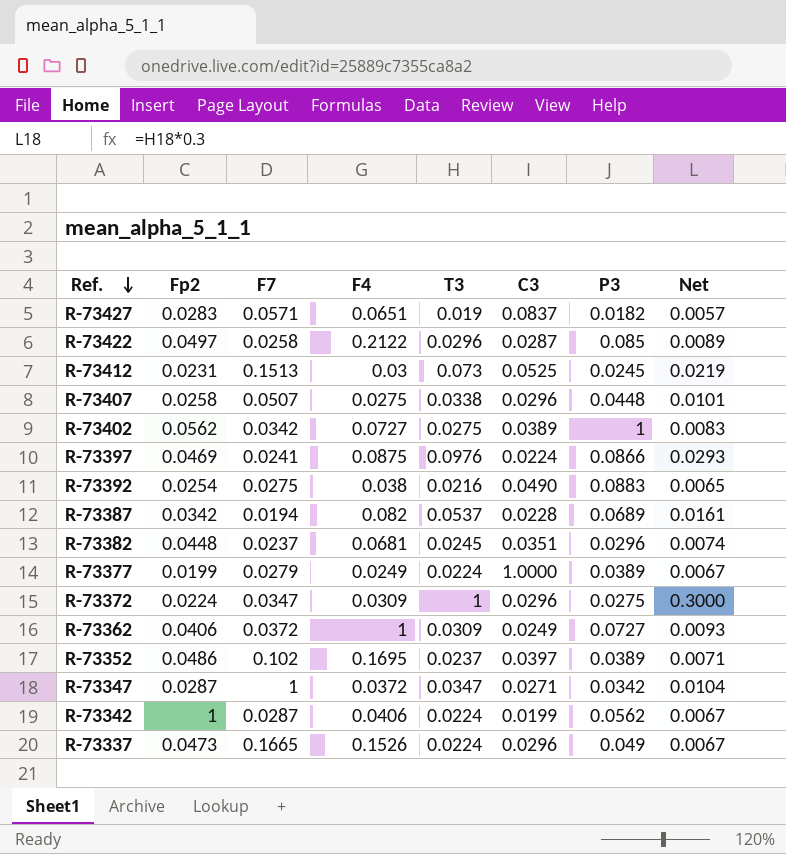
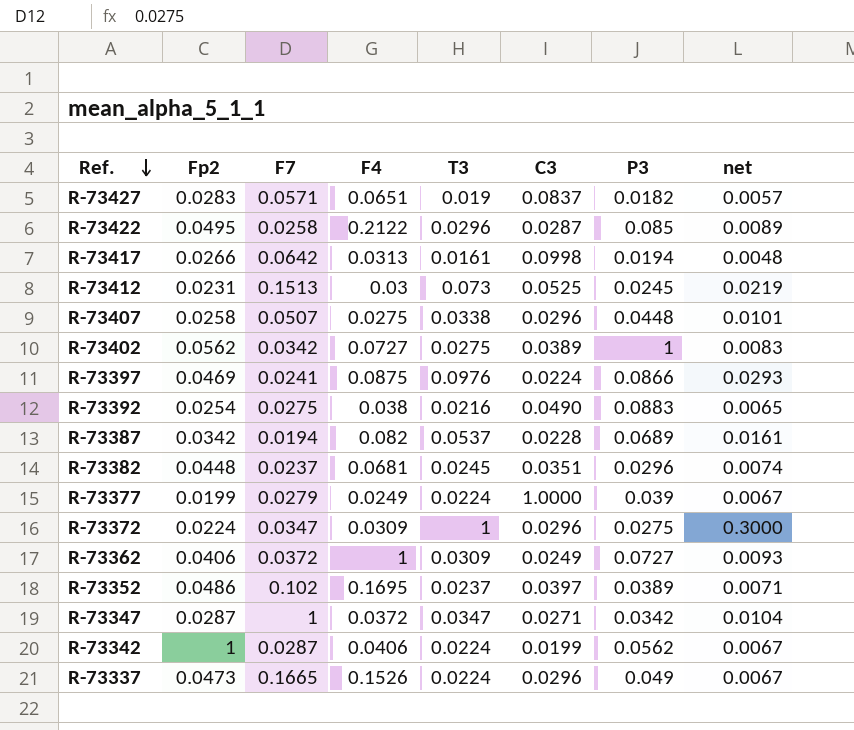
column name: Net -> net
R-73422 | Fp2: 0.0497 -> 0.0495
row R-73417: none -> 0.0266 | 0.0642 | 0.0313 | 0.0161 | 0.0998 | 0.0194 | 0.0048
R-73377 | P3: 0.0389 -> 0.039

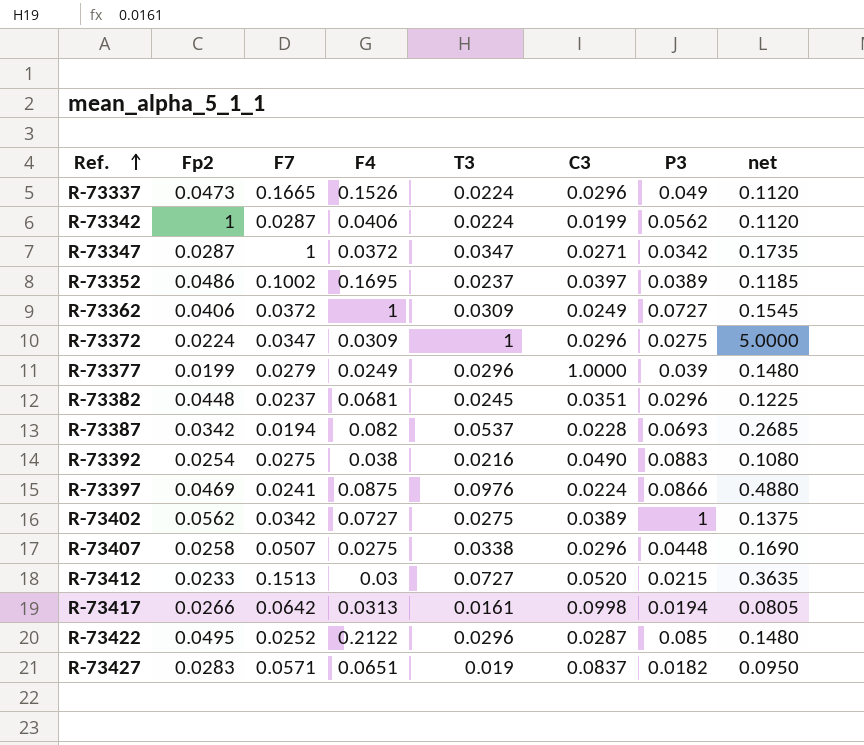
row order: Ref. descending -> Ref. ascending
column net | formula: [T3] * 0.3 -> [T3] * 5
R-73352 | F7: 0.102 -> 0.1002
R-73377 | T3: 0.0224 -> 0.0296
R-73387 | P3: 0.0689 -> 0.0693
R-73412 | Fp2: 0.0231 -> 0.0233
R-73412 | T3: 0.073 -> 0.0727
R-73412 | C3: 0.0525 -> 0.0520
R-73412 | P3: 0.0245 -> 0.0215
R-73422 | F7: 0.0258 -> 0.0252

